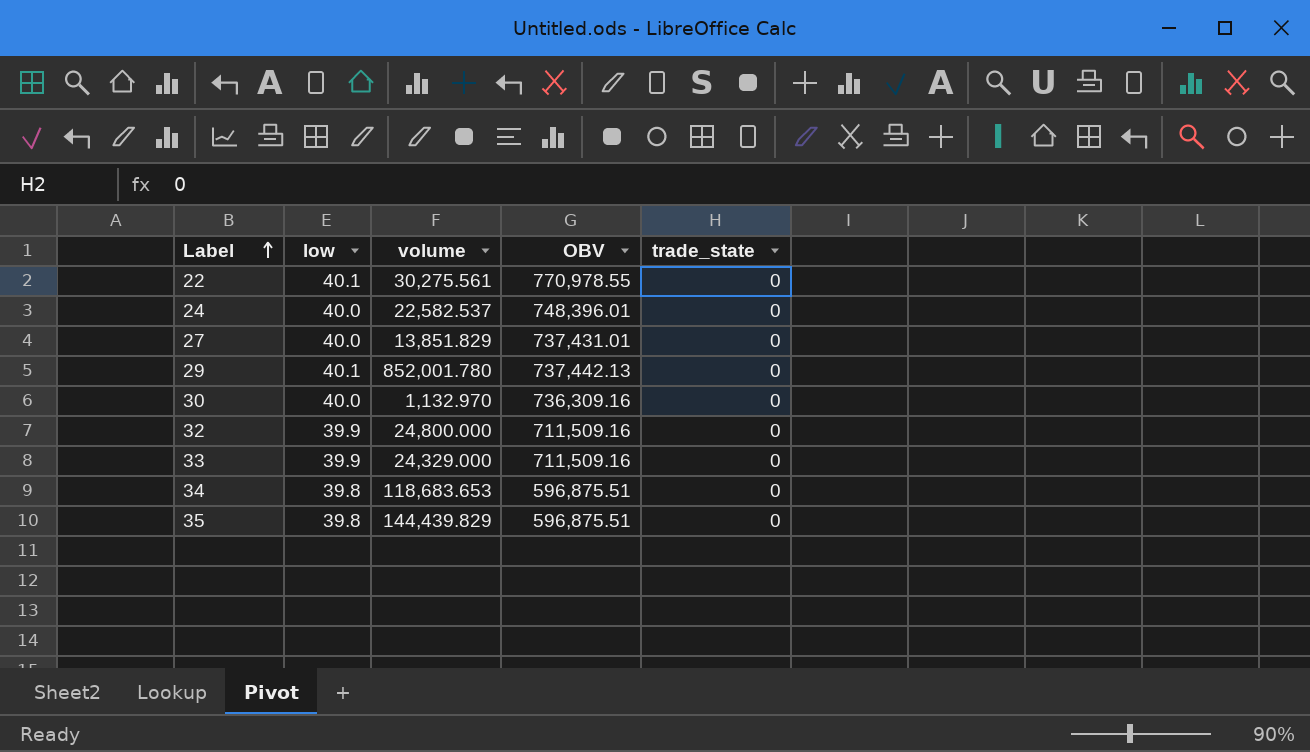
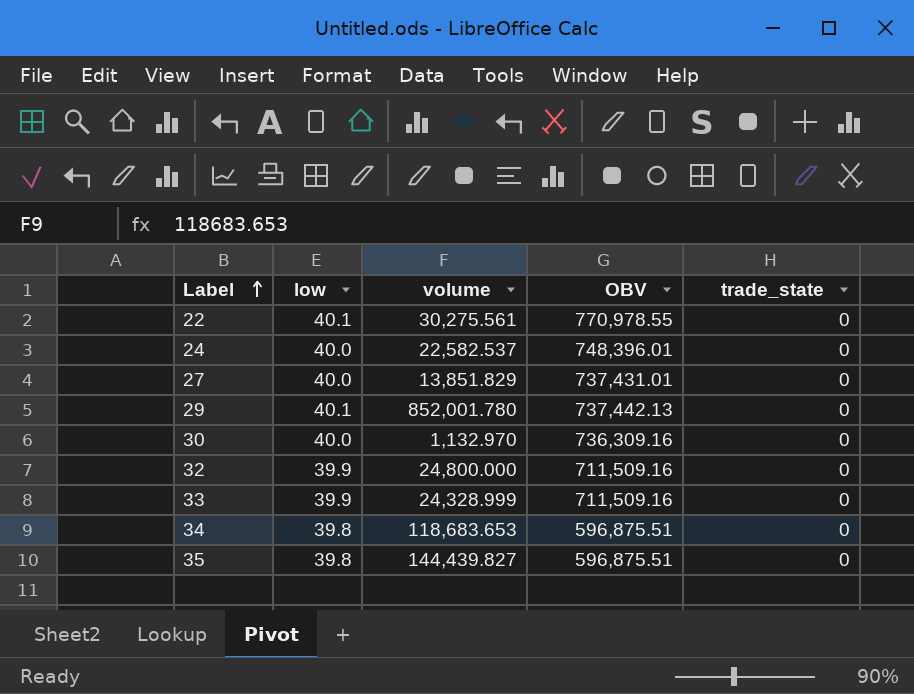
33 | volume: 24,329.000 -> 24,328.999
35 | volume: 144,439.829 -> 144,439.827

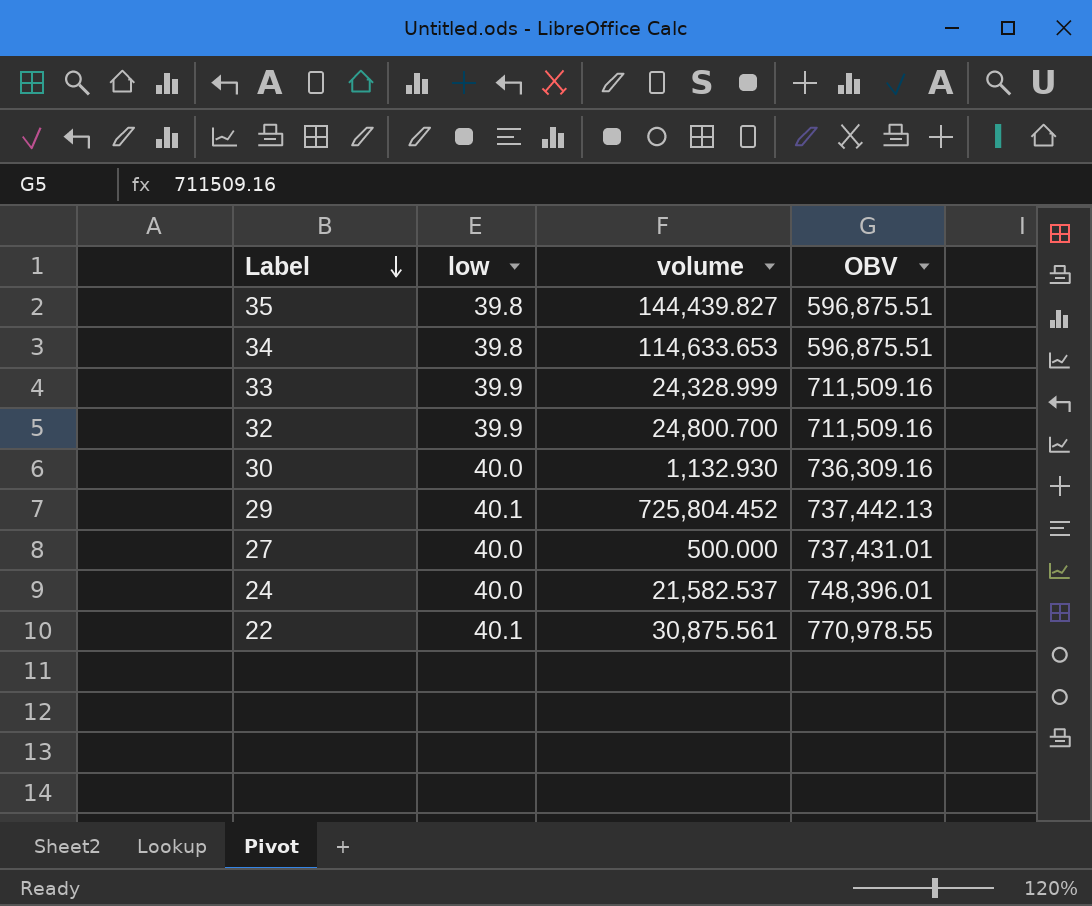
row order: Label ascending -> Label descending
column trade_state | position: 5 -> none
34 | volume: 118,683.653 -> 114,633.653
32 | volume: 24,800.000 -> 24,800.700
30 | volume: 1,132.970 -> 1,132.930
29 | volume: 852,001.780 -> 725,804.452
27 | volume: 13,851.829 -> 500.000
24 | volume: 22,582.537 -> 21,582.537
22 | volume: 30,275.561 -> 30,875.561

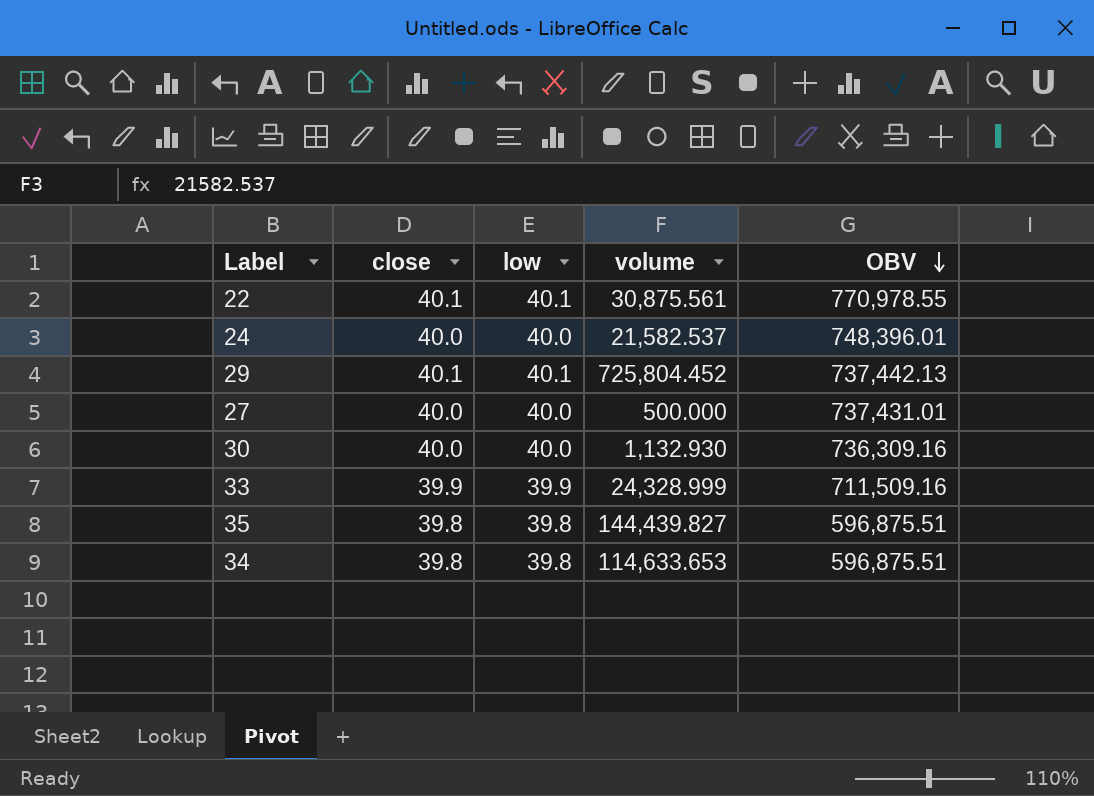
row order: Label descending -> OBV descending
column close | position: none -> 2
row 32: 39.9 | 24,800.700 | 711,509.16 -> none

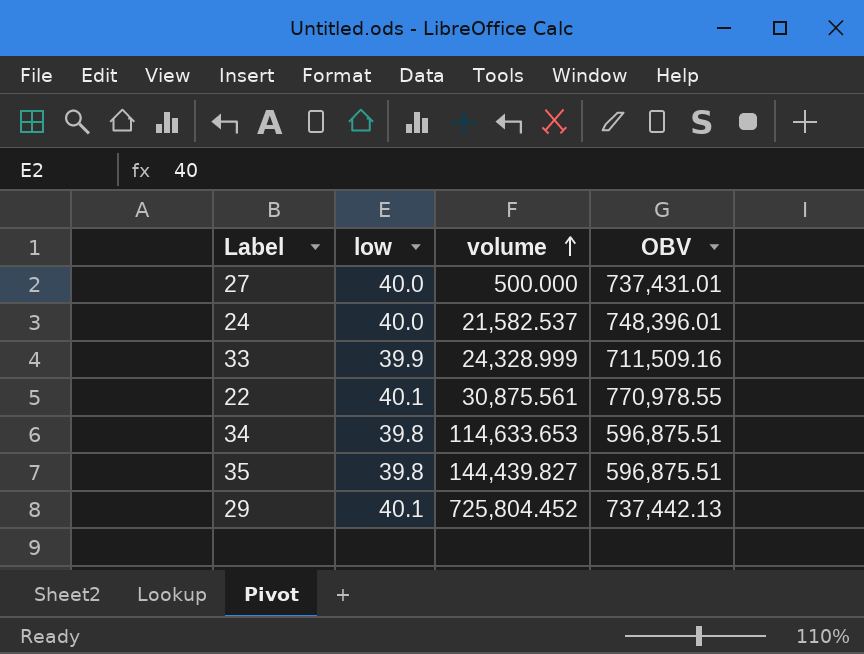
row order: OBV descending -> volume ascending
column close | position: 2 -> none
row 30: 40.0 | 40.0 | 1,132.930 | 736,309.16 -> none

